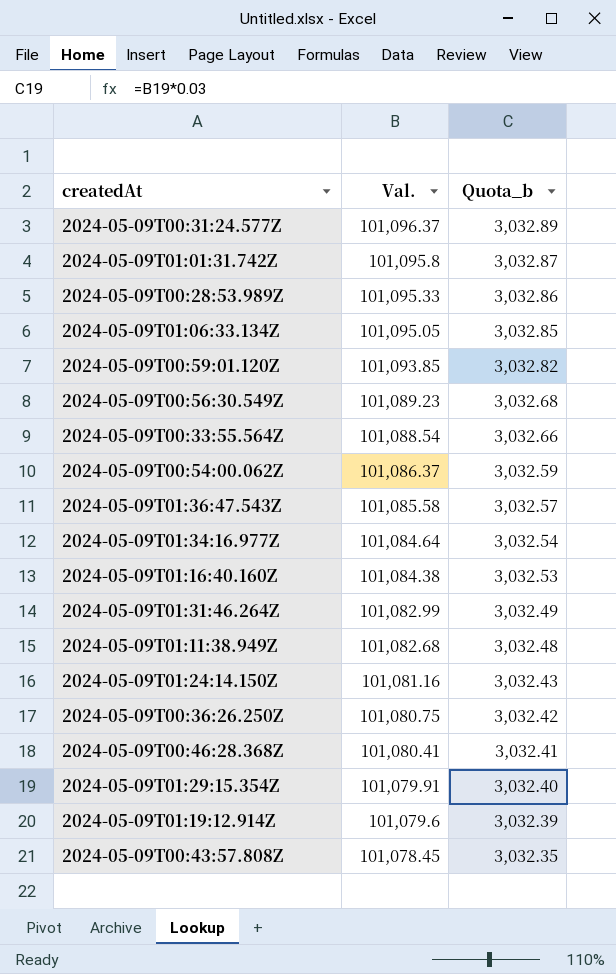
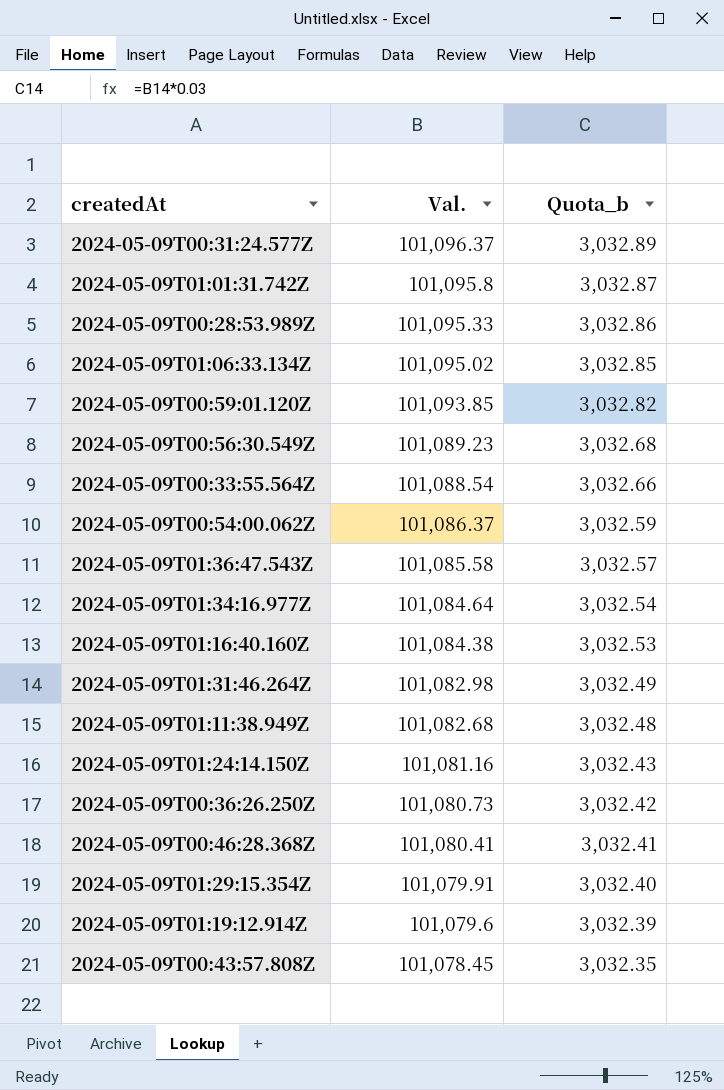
2024-05-09T01:06:33.134Z | Val.: 101,095.05 -> 101,095.02
2024-05-09T01:31:46.264Z | Val.: 101,082.99 -> 101,082.98
2024-05-09T00:36:26.250Z | Val.: 101,080.75 -> 101,080.73

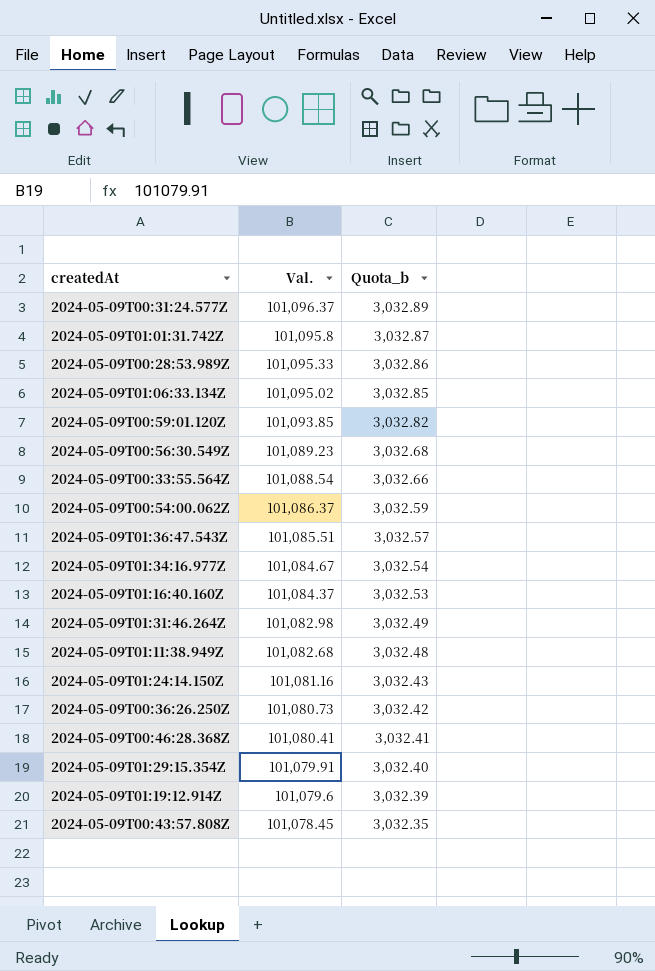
2024-05-09T01:36:47.543Z | Val.: 101,085.58 -> 101,085.51
2024-05-09T01:34:16.977Z | Val.: 101,084.64 -> 101,084.67
2024-05-09T01:16:40.160Z | Val.: 101,084.38 -> 101,084.37

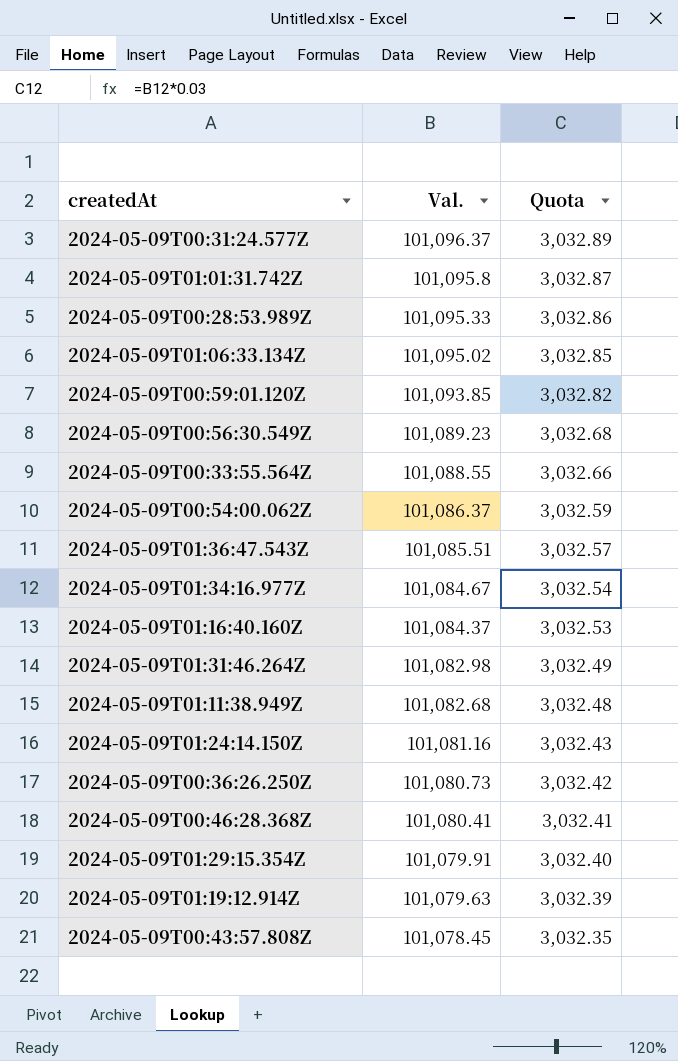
column name: Quota_b -> Quota
2024-05-09T00:33:55.564Z | Val.: 101,088.54 -> 101,088.55
2024-05-09T01:19:12.914Z | Val.: 101,079.6 -> 101,079.63

